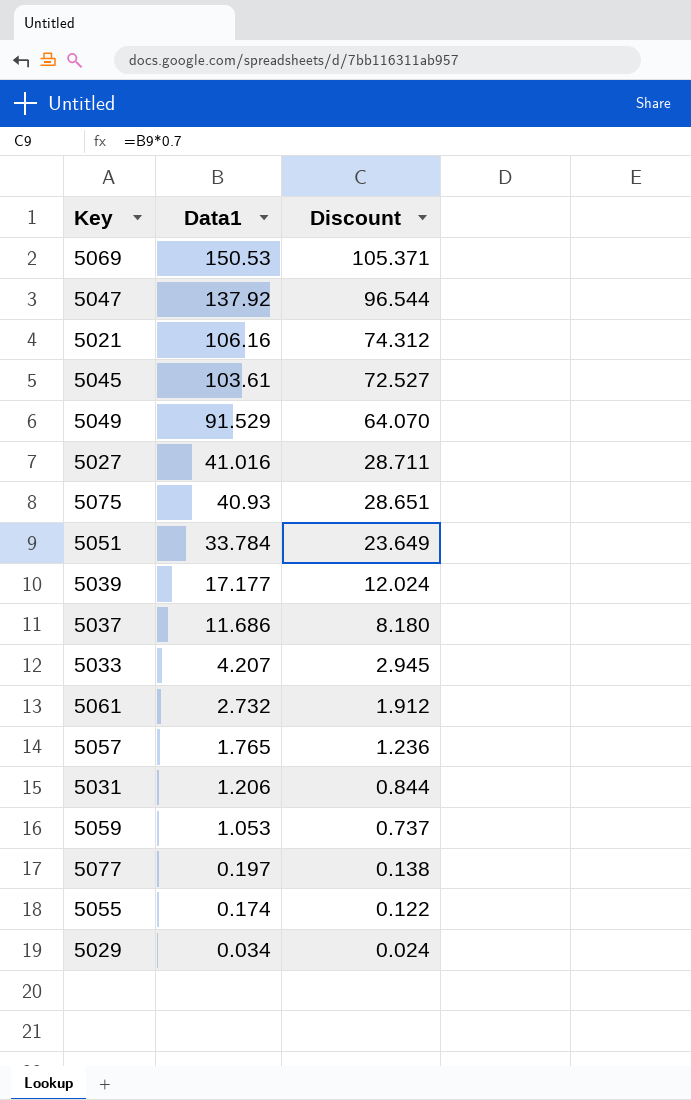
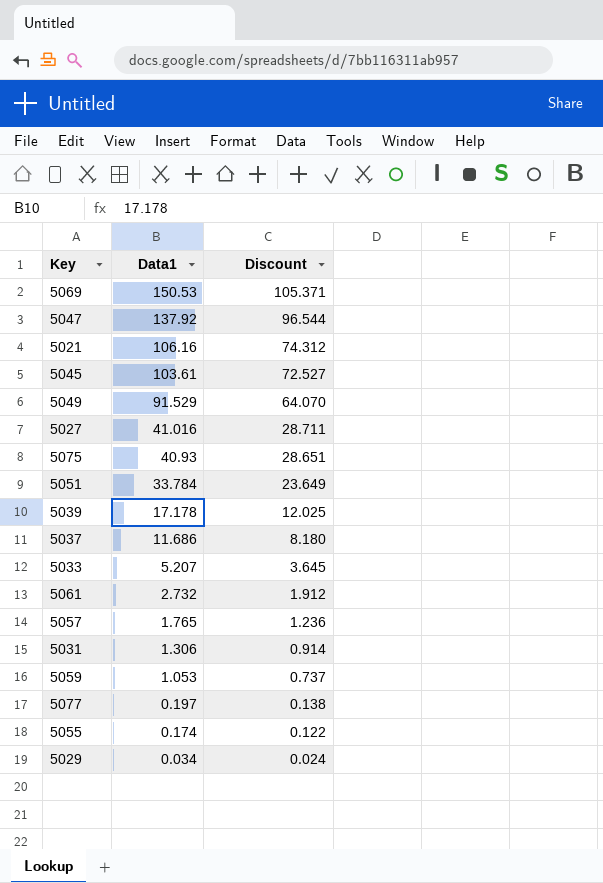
5039 | Data1: 17.177 -> 17.178
5039 | Discount: 12.024 -> 12.025
5033 | Data1: 4.207 -> 5.207
5033 | Discount: 2.945 -> 3.645
5031 | Data1: 1.206 -> 1.306
5031 | Discount: 0.844 -> 0.914

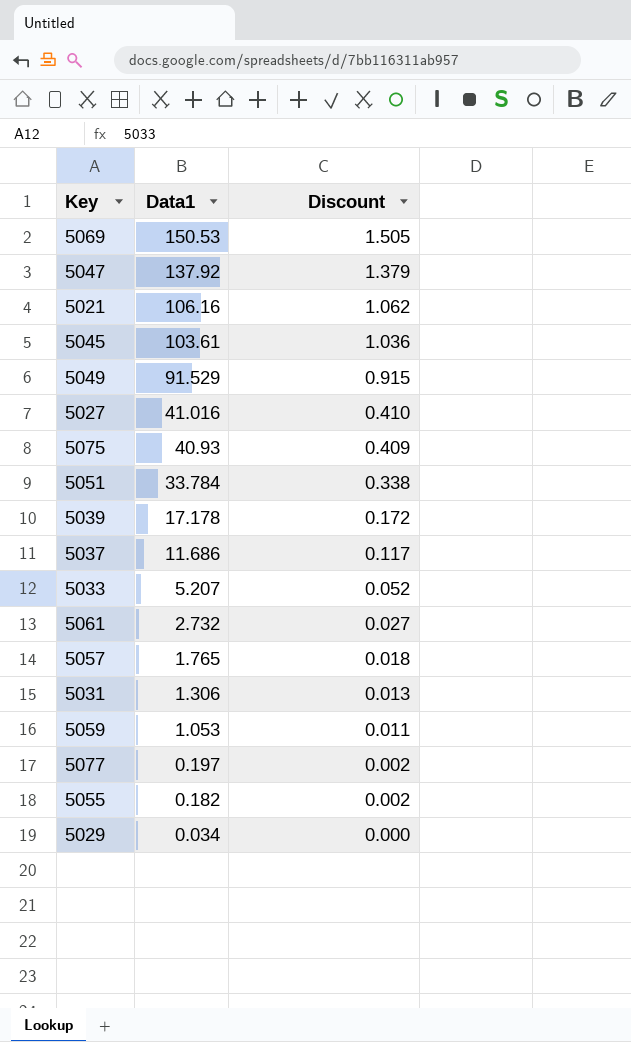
column Discount | formula: [Data1] * 0.7 -> [Data1] * 0.01
5055 | Data1: 0.174 -> 0.182

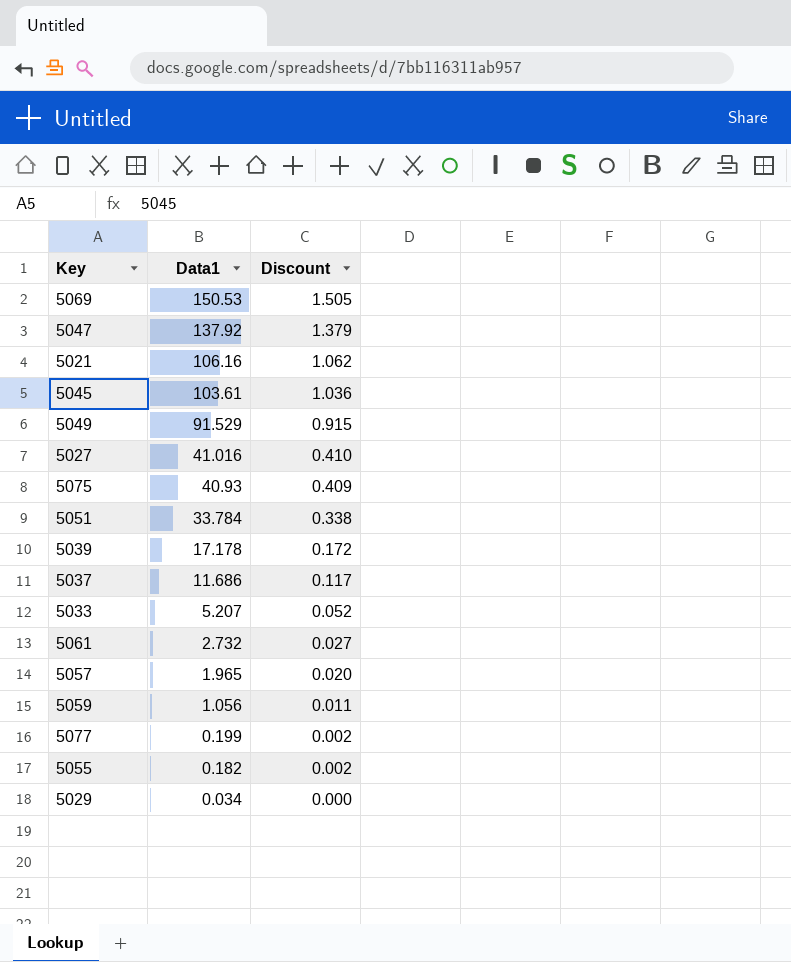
row 5031: 1.306 | 0.013 -> none
5057 | Data1: 1.765 -> 1.965
5057 | Discount: 0.018 -> 0.020
5059 | Data1: 1.053 -> 1.056
5077 | Data1: 0.197 -> 0.199

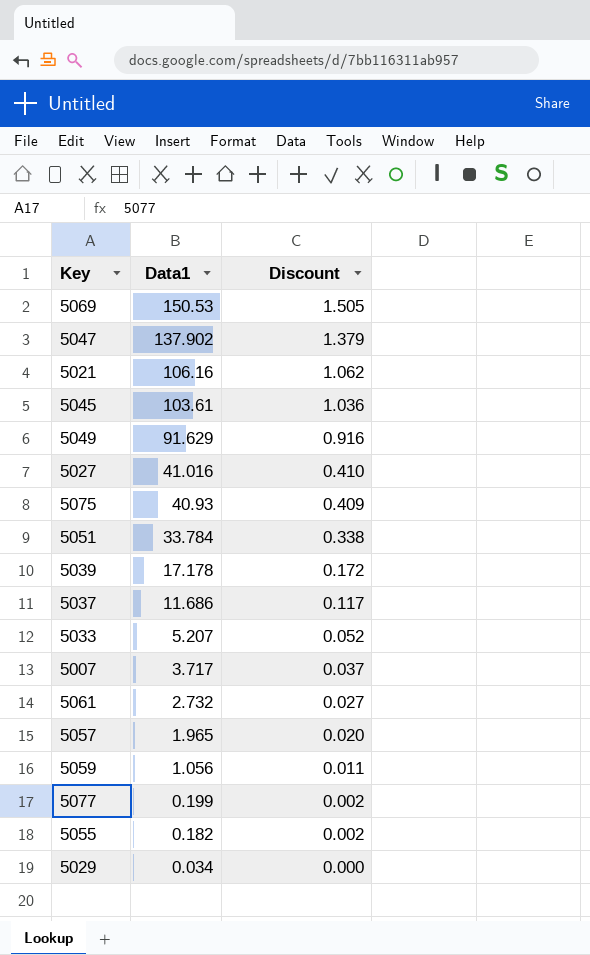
5047 | Data1: 137.92 -> 137.902
5049 | Data1: 91.529 -> 91.629
5049 | Discount: 0.915 -> 0.916
row 5007: none -> 3.717 | 0.037

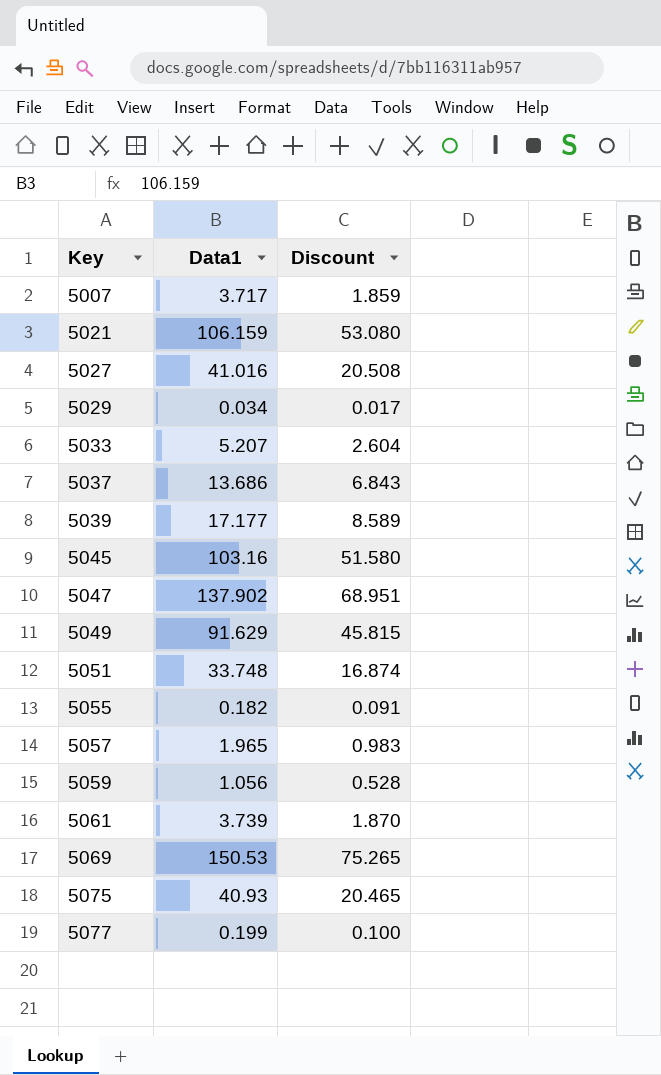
row order: Data1 descending -> Key ascending
column Discount | formula: [Data1] * 0.01 -> [Data1] * 0.5
5021 | Data1: 106.16 -> 106.159
5037 | Data1: 11.686 -> 13.686
5039 | Data1: 17.178 -> 17.177
5045 | Data1: 103.61 -> 103.16
5051 | Data1: 33.784 -> 33.748
5061 | Data1: 2.732 -> 3.739

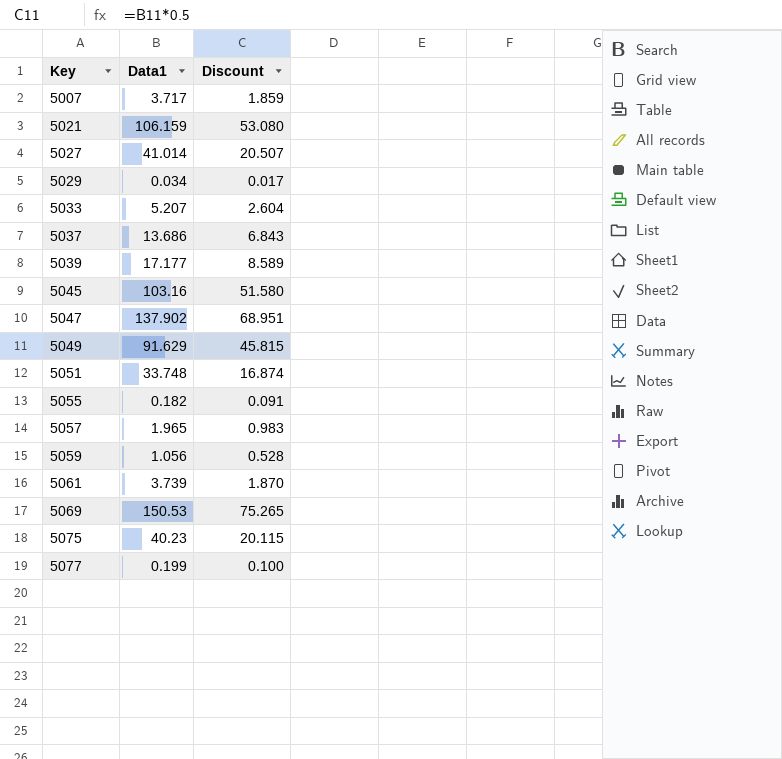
5027 | Data1: 41.016 -> 41.014
5027 | Discount: 20.508 -> 20.507
5075 | Data1: 40.93 -> 40.23
5075 | Discount: 20.465 -> 20.115

